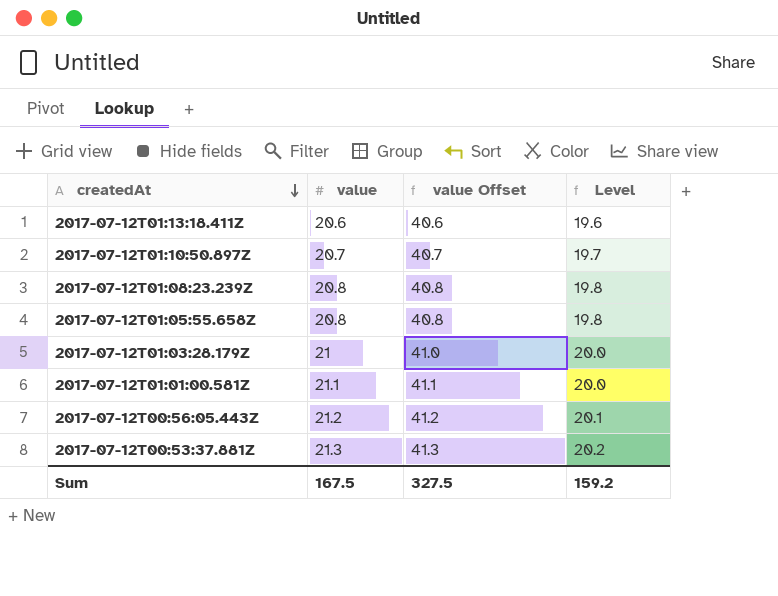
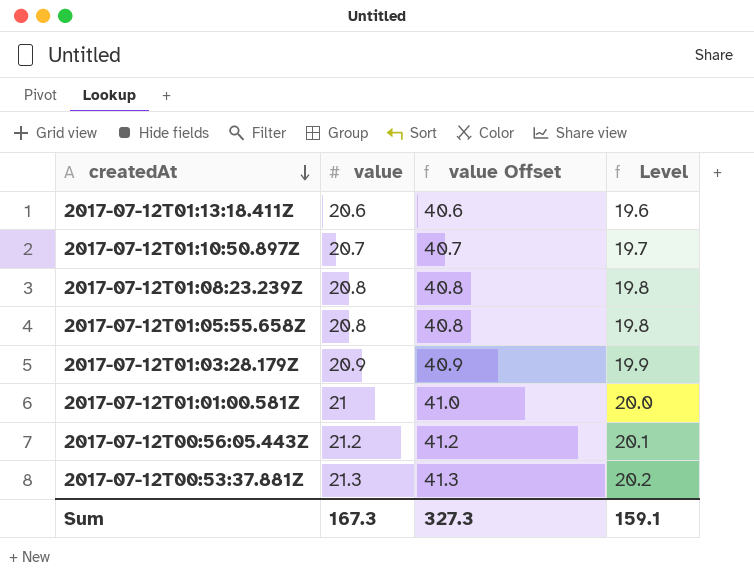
2017-07-12T01:03:28.179Z | value: 21 -> 20.9
2017-07-12T01:03:28.179Z | value Offset: 41.0 -> 40.9
2017-07-12T01:03:28.179Z | Level: 20.0 -> 19.9
2017-07-12T01:01:00.581Z | value: 21.1 -> 21
2017-07-12T01:01:00.581Z | value Offset: 41.1 -> 41.0
Sum | value: 167.5 -> 167.3
Sum | value Offset: 327.5 -> 327.3
Sum | Level: 159.2 -> 159.1

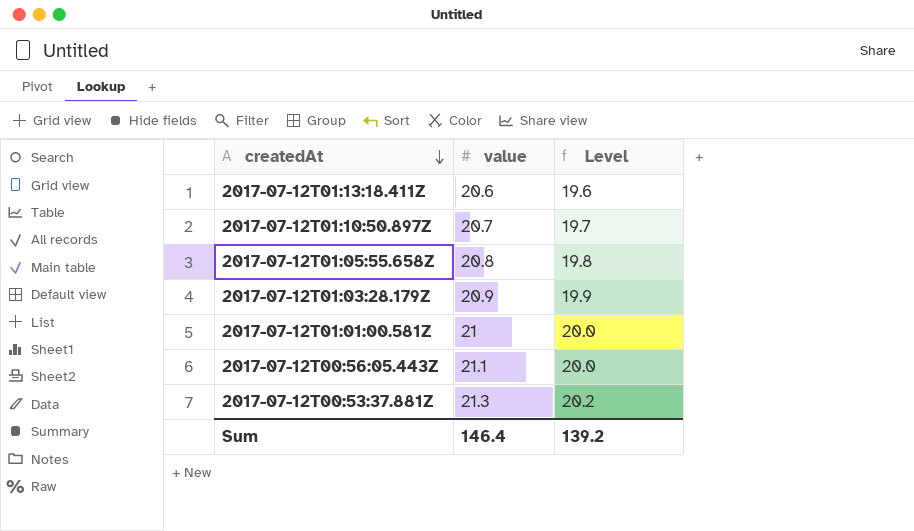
column value Offset | formula: [value] + 20 -> none
row 2017-07-12T01:08:23.239Z: 20.8 | 40.8 | 19.8 -> none
2017-07-12T00:56:05.443Z | value: 21.2 -> 21.1
2017-07-12T00:56:05.443Z | Level: 20.1 -> 20.0
Sum | value: 167.3 -> 146.4
Sum | Level: 159.1 -> 139.2

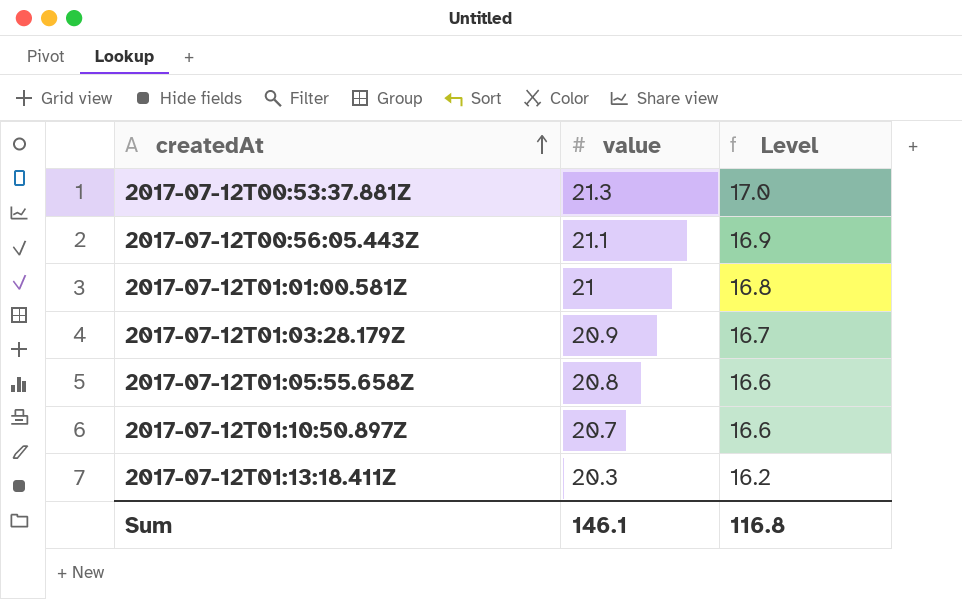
row order: createdAt descending -> createdAt ascending
column Level | formula: [value] * 0.95 -> [value] * 0.8
2017-07-12T01:13:18.411Z | value: 20.6 -> 20.3
Sum | value: 146.4 -> 146.1
Sum | Level: 139.2 -> 116.8

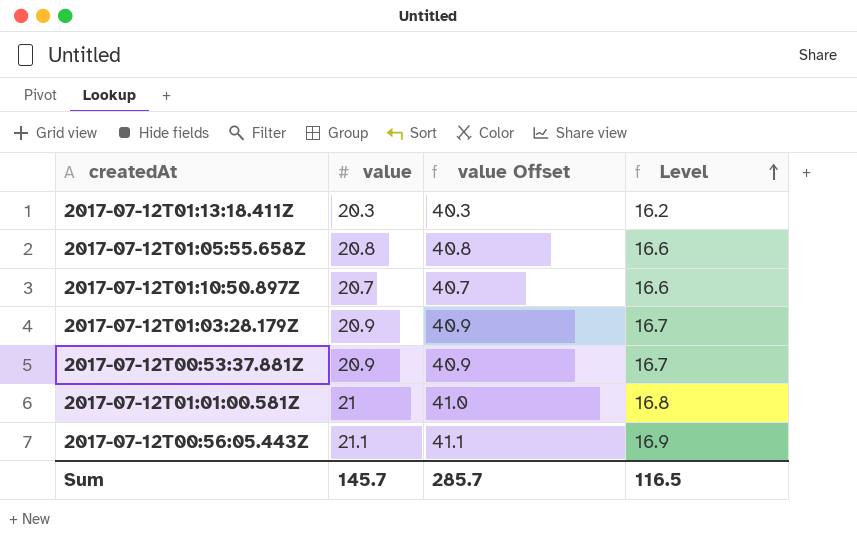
row order: createdAt ascending -> Level ascending
column value Offset | formula: none -> [value] + 20
2017-07-12T00:53:37.881Z | value: 21.3 -> 20.9
2017-07-12T00:53:37.881Z | Level: 17.0 -> 16.7
Sum | value: 146.1 -> 145.7
Sum | Level: 116.8 -> 116.5

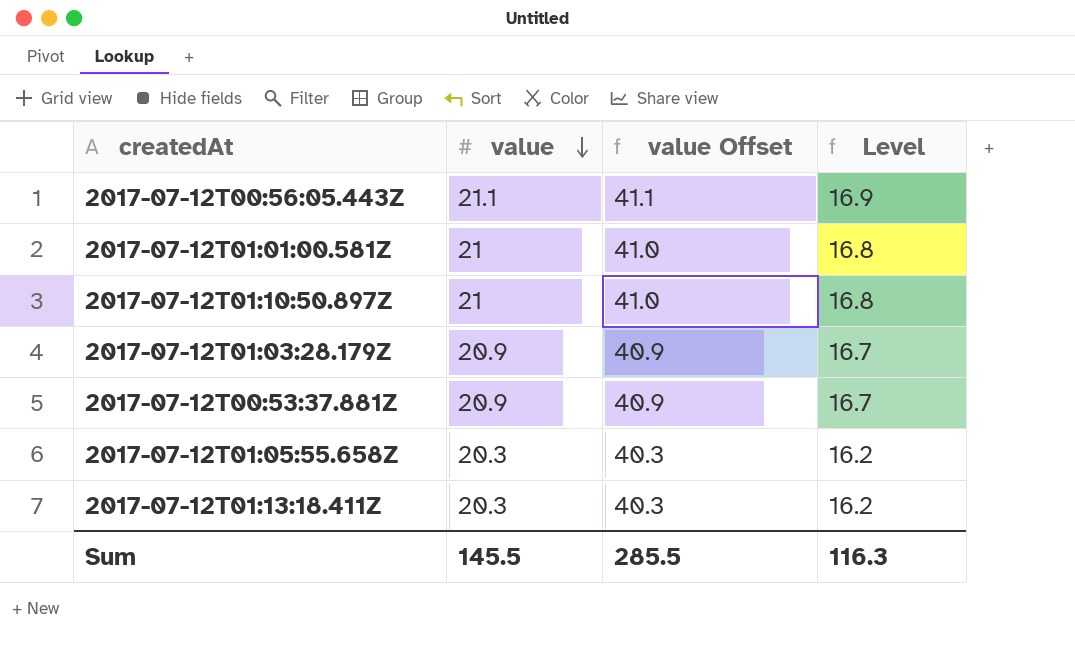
row order: Level ascending -> value descending
2017-07-12T01:10:50.897Z | value: 20.7 -> 21
2017-07-12T01:10:50.897Z | value Offset: 40.7 -> 41.0
2017-07-12T01:10:50.897Z | Level: 16.6 -> 16.8
2017-07-12T01:05:55.658Z | value: 20.8 -> 20.3
2017-07-12T01:05:55.658Z | value Offset: 40.8 -> 40.3
2017-07-12T01:05:55.658Z | Level: 16.6 -> 16.2
Sum | value: 145.7 -> 145.5
Sum | value Offset: 285.7 -> 285.5
Sum | Level: 116.5 -> 116.3

